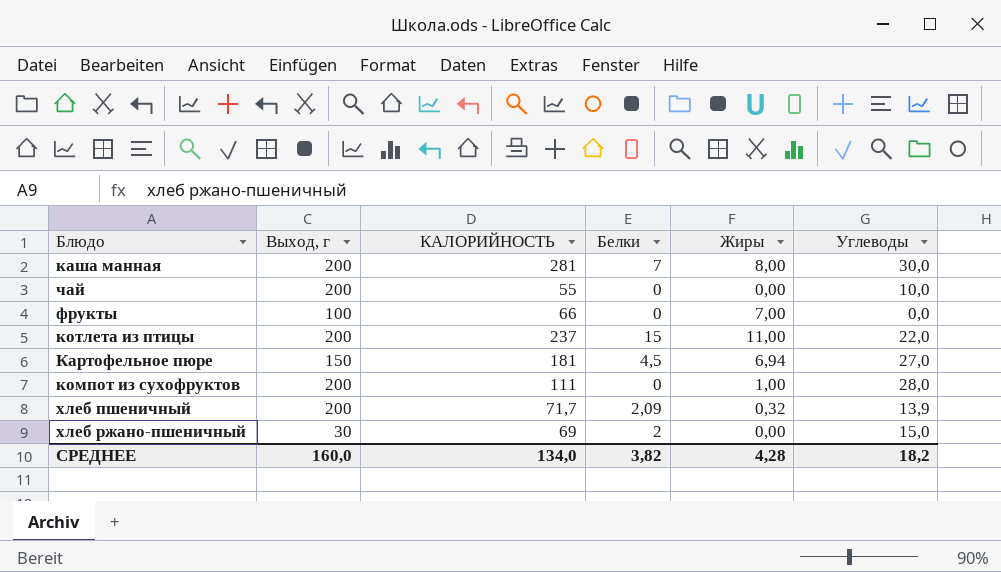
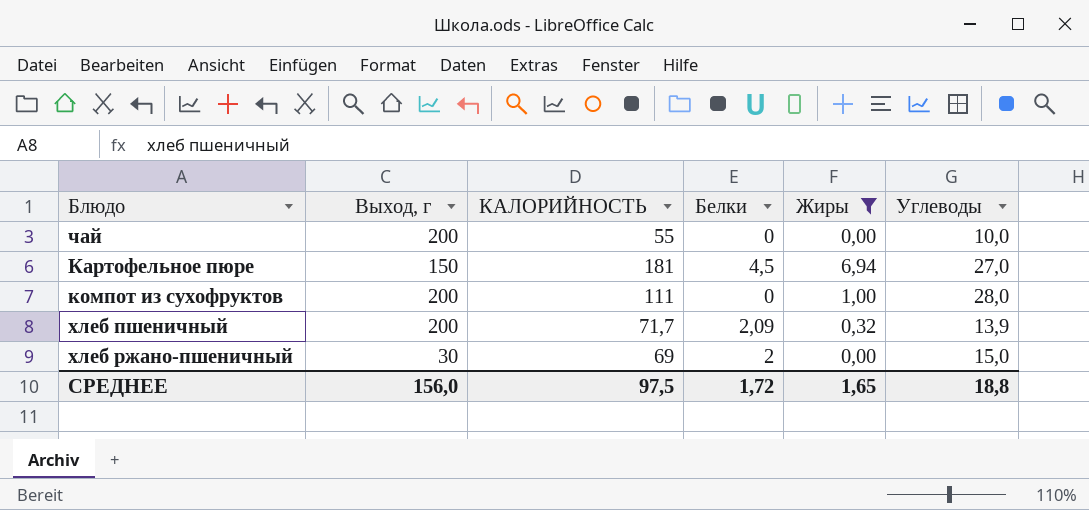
filter: none -> Жиры <= 6,94
СРЕДНЕЕ | Выход, г: 160,0 -> 156,0
СРЕДНЕЕ | КАЛОРИЙНОСТЬ: 134,0 -> 97,5
СРЕДНЕЕ | Белки: 3,82 -> 1,72
СРЕДНЕЕ | Жиры: 4,28 -> 1,65
СРЕДНЕЕ | Углеводы: 18,2 -> 18,8

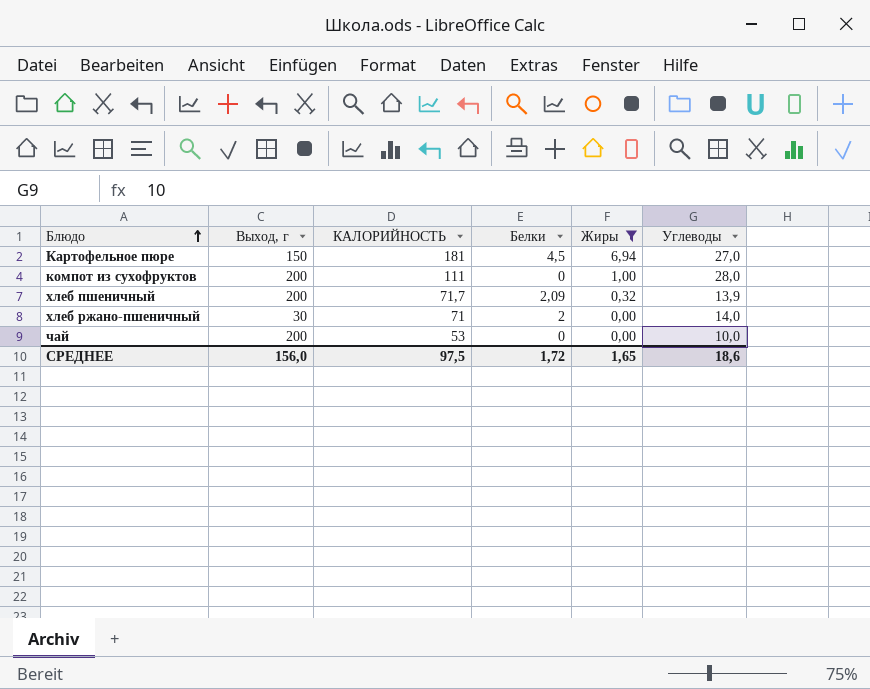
row order: none -> Блюдо ascending
хлеб ржано-пшеничный | КАЛОРИЙНОСТЬ: 69 -> 71
хлеб ржано-пшеничный | Углеводы: 15,0 -> 14,0
чай | КАЛОРИЙНОСТЬ: 55 -> 53
СРЕДНЕЕ | Углеводы: 18,8 -> 18,6

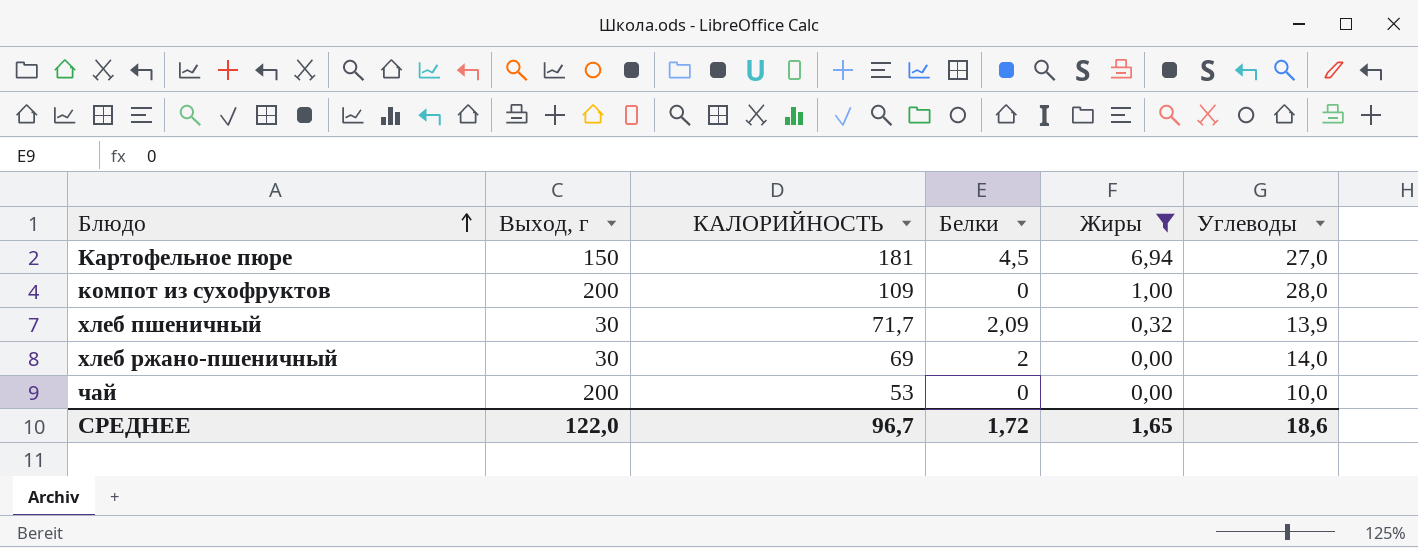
компот из сухофруктов | КАЛОРИЙНОСТЬ: 111 -> 109
хлеб пшеничный | Выход, г: 200 -> 30
хлеб ржано-пшеничный | КАЛОРИЙНОСТЬ: 71 -> 69
СРЕДНЕЕ | Выход, г: 156,0 -> 122,0
СРЕДНЕЕ | КАЛОРИЙНОСТЬ: 97,5 -> 96,7

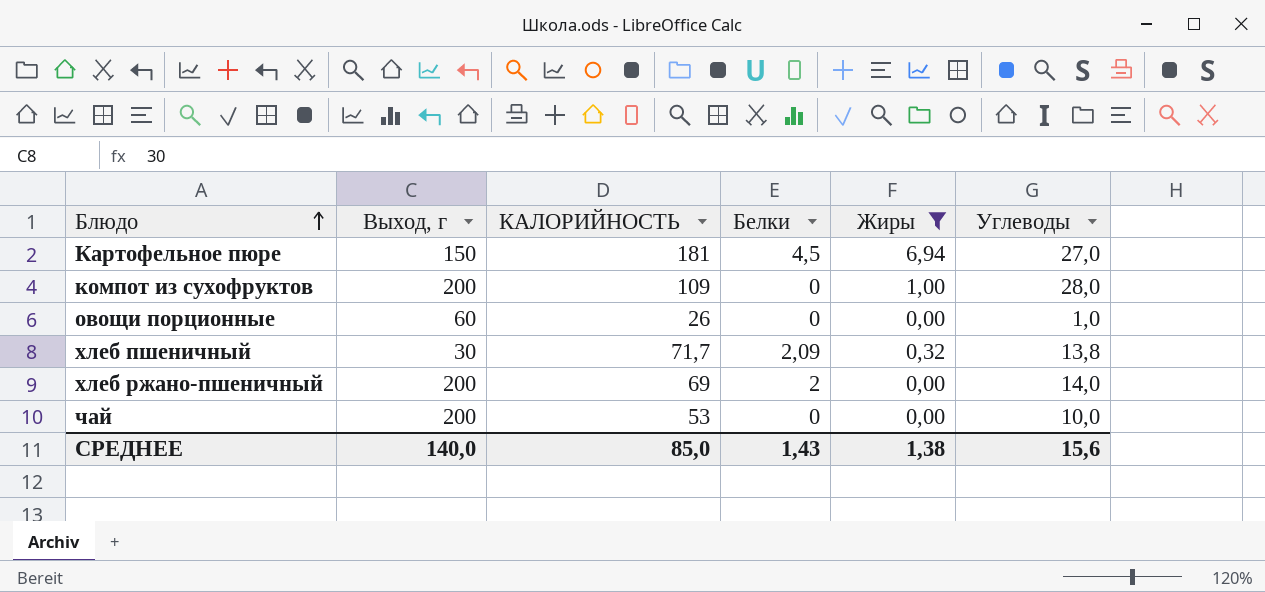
row овощи порционные: none -> 60 | 26 | 0 | 0,00 | 1,0
хлеб пшеничный | Углеводы: 13,9 -> 13,8
хлеб ржано-пшеничный | Выход, г: 30 -> 200
СРЕДНЕЕ | Выход, г: 122,0 -> 140,0
СРЕДНЕЕ | КАЛОРИЙНОСТЬ: 96,7 -> 85,0
СРЕДНЕЕ | Белки: 1,72 -> 1,43
СРЕДНЕЕ | Жиры: 1,65 -> 1,38
СРЕДНЕЕ | Углеводы: 18,6 -> 15,6

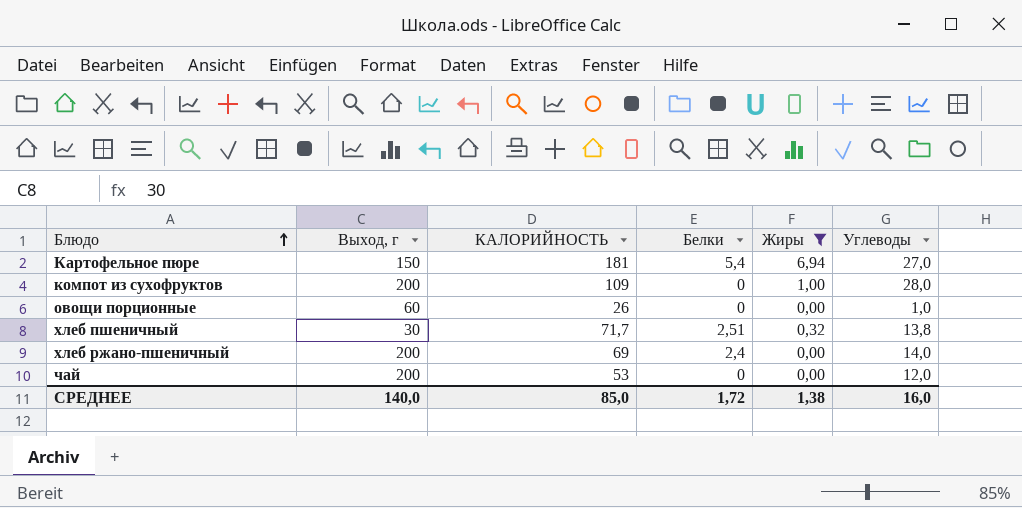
Картофельное пюре | Белки: 4,5 -> 5,4
хлеб пшеничный | Белки: 2,09 -> 2,51
хлеб ржано-пшеничный | Белки: 2 -> 2,4
чай | Углеводы: 10,0 -> 12,0
СРЕДНЕЕ | Белки: 1,43 -> 1,72
СРЕДНЕЕ | Углеводы: 15,6 -> 16,0

